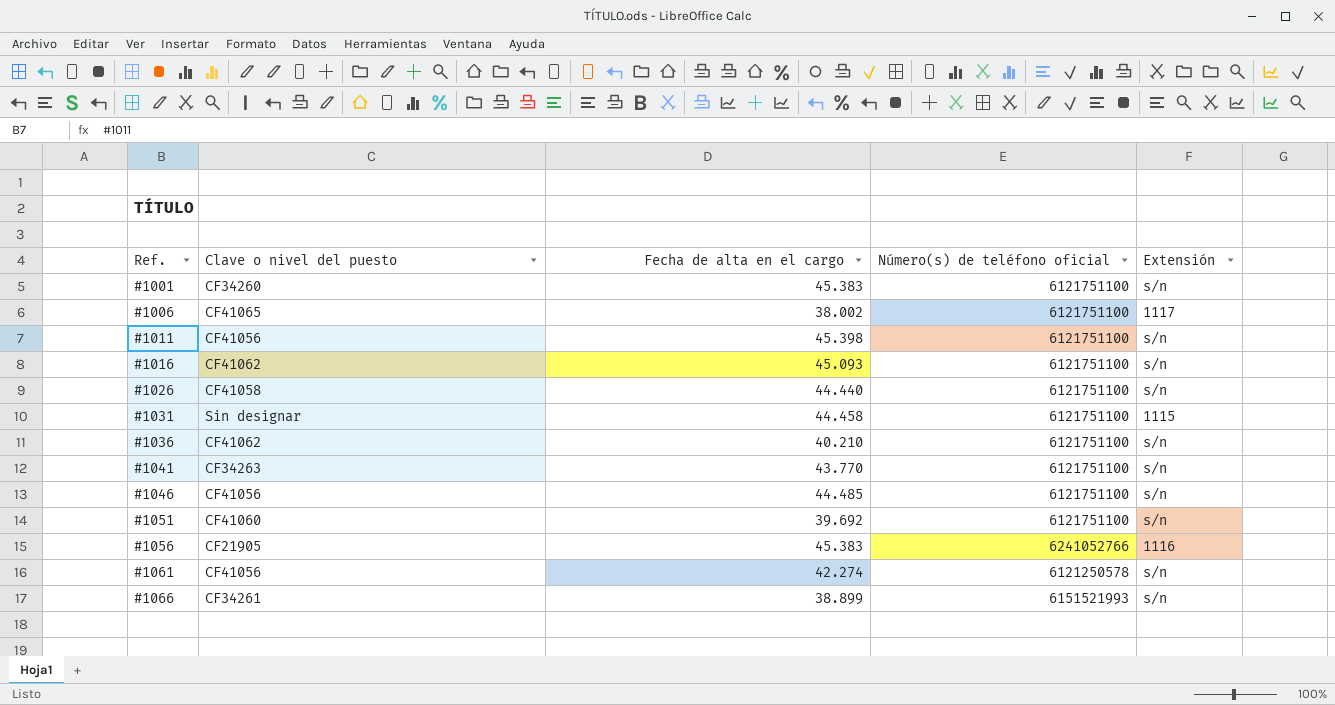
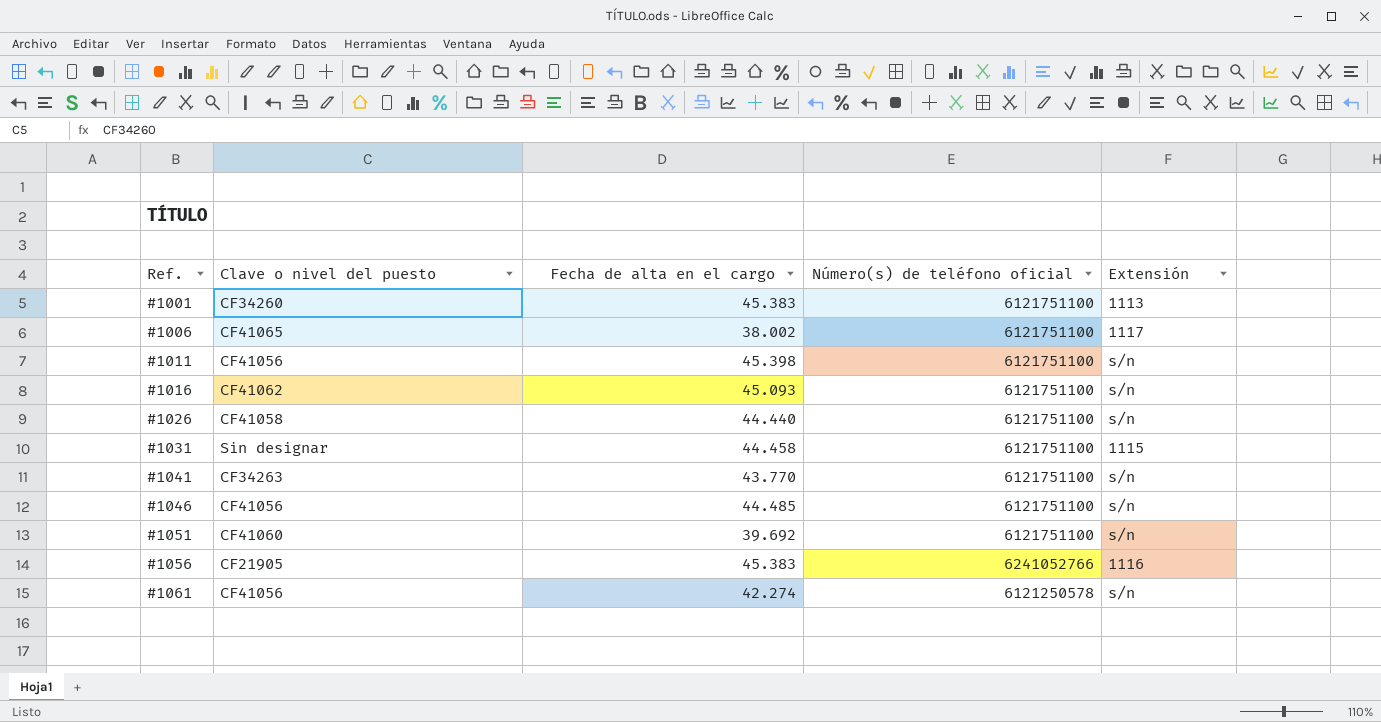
row #1036: CF41062 | 40.210 | 6121751100 | s/n -> none
row #1066: CF34261 | 38.899 | 6151521993 | s/n -> none
#1001 | Extensión: s/n -> 1113

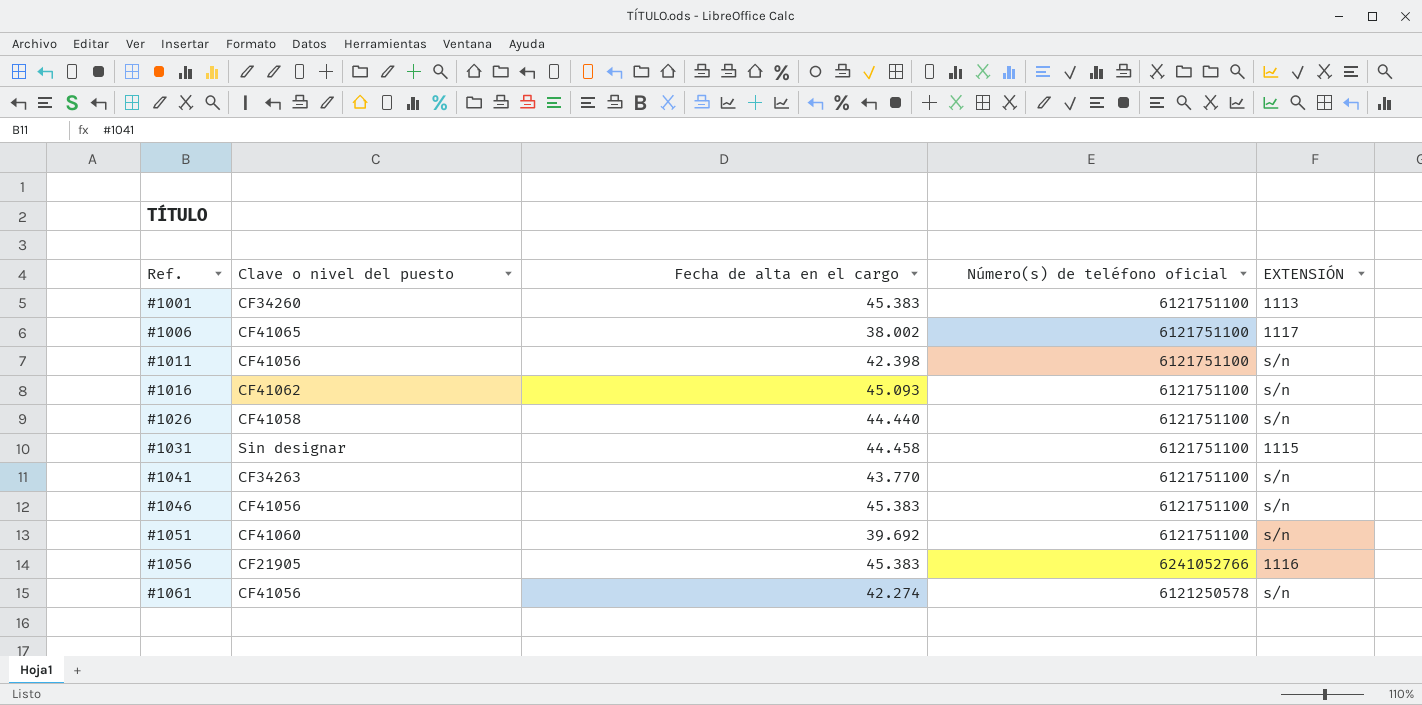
column name: Extensión -> EXTENSIÓN
#1011 | Fecha de alta en el cargo: 45.398 -> 42.398
#1046 | Fecha de alta en el cargo: 44.485 -> 45.383

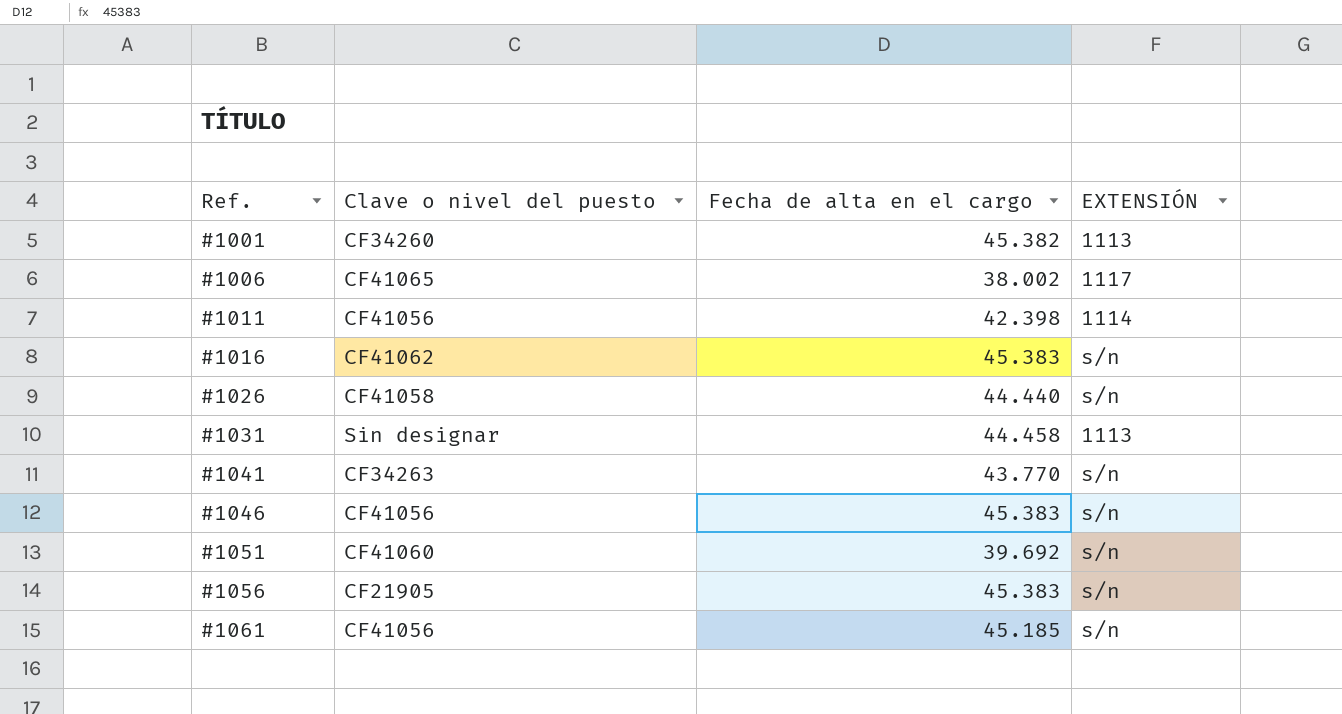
column Número(s) de teléfono oficial | position: 4 -> none
#1001 | Fecha de alta en el cargo: 45.383 -> 45.382
#1011 | EXTENSIÓN: s/n -> 1114
#1016 | Fecha de alta en el cargo: 45.093 -> 45.383
#1031 | EXTENSIÓN: 1115 -> 1113
#1056 | EXTENSIÓN: 1116 -> s/n
#1061 | Fecha de alta en el cargo: 42.274 -> 45.185

